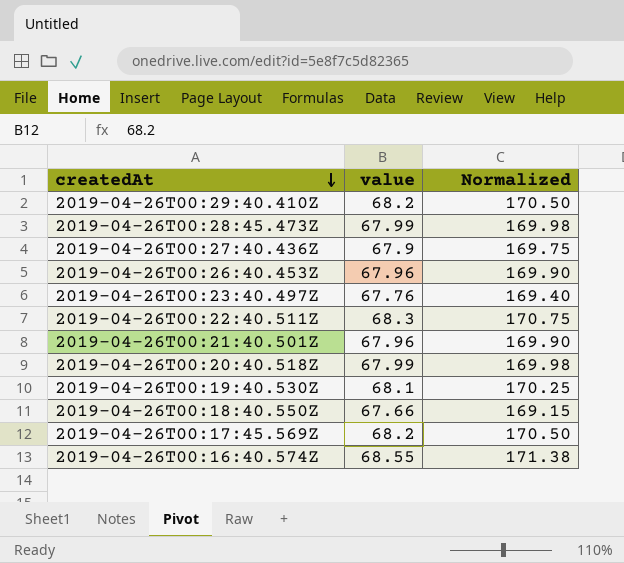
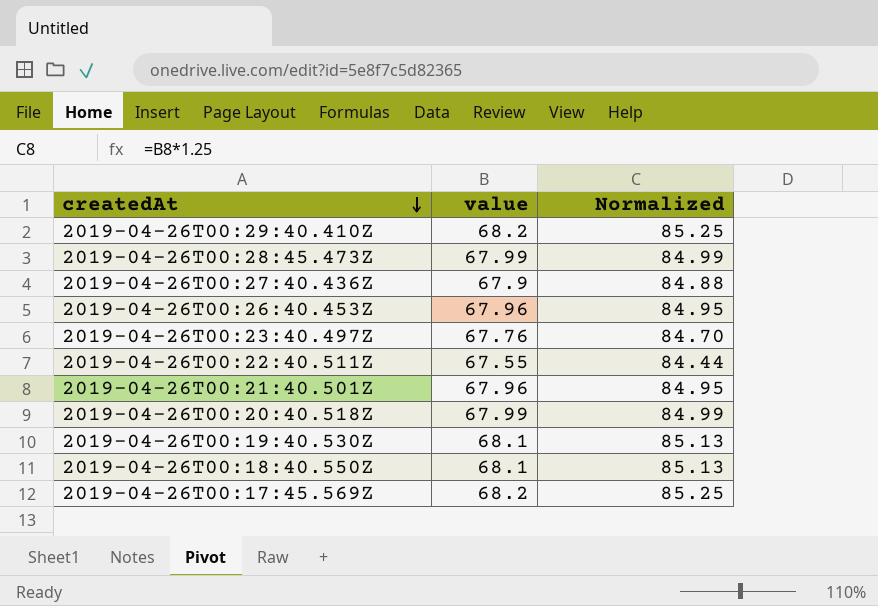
column Normalized | formula: [value] * 2.5 -> [value] * 1.25
row 2019-04-26T00:16:40.574Z: 68.55 | 171.38 -> none
2019-04-26T00:22:40.511Z | value: 68.3 -> 67.55
2019-04-26T00:18:40.550Z | value: 67.66 -> 68.1

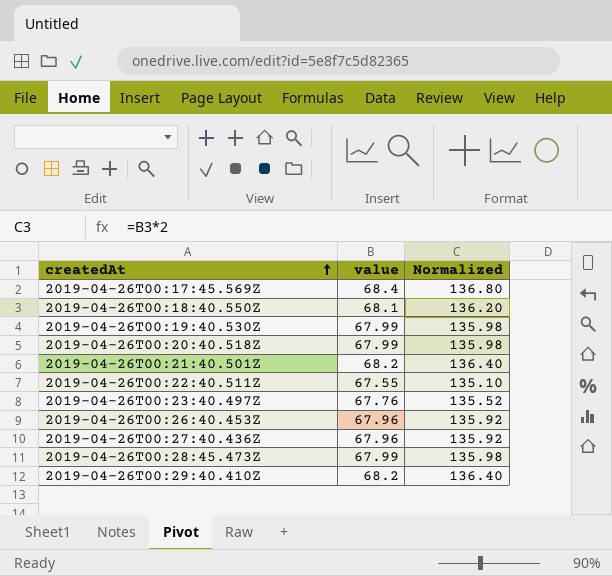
row order: createdAt descending -> createdAt ascending
column Normalized | formula: [value] * 1.25 -> [value] * 2
2019-04-26T00:17:45.569Z | value: 68.2 -> 68.4
2019-04-26T00:19:40.530Z | value: 68.1 -> 67.99
2019-04-26T00:21:40.501Z | value: 67.96 -> 68.2
2019-04-26T00:27:40.436Z | value: 67.9 -> 67.96

